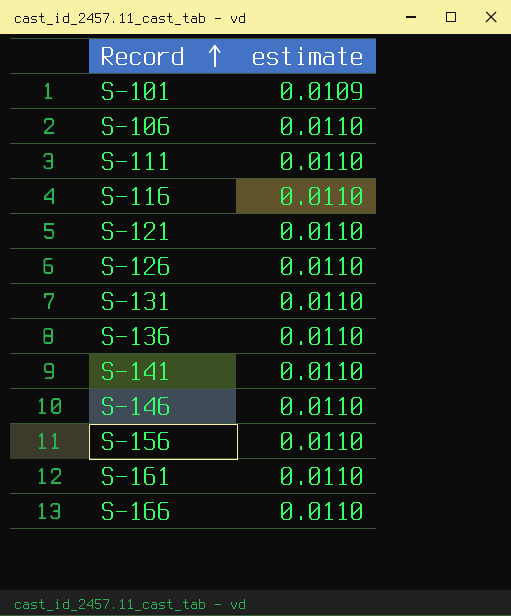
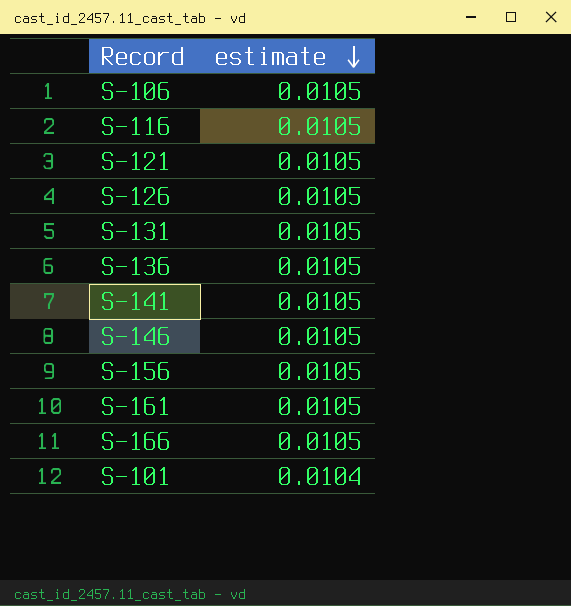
row order: Record ascending -> estimate descending
row S-111: 0.0110 -> none
S-106 | estimate: 0.0110 -> 0.0105
S-116 | estimate: 0.0110 -> 0.0105
S-121 | estimate: 0.0110 -> 0.0105
S-126 | estimate: 0.0110 -> 0.0105
S-131 | estimate: 0.0110 -> 0.0105
S-136 | estimate: 0.0110 -> 0.0105
S-141 | estimate: 0.0110 -> 0.0105
S-146 | estimate: 0.0110 -> 0.0105
S-156 | estimate: 0.0110 -> 0.0105
S-161 | estimate: 0.0110 -> 0.0105
S-166 | estimate: 0.0110 -> 0.0105
S-101 | estimate: 0.0109 -> 0.0104

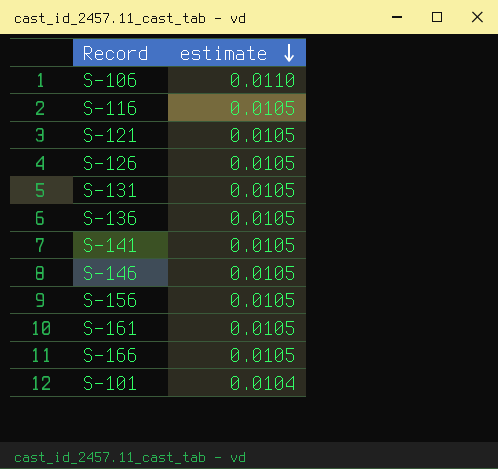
S-106 | estimate: 0.0105 -> 0.0110

